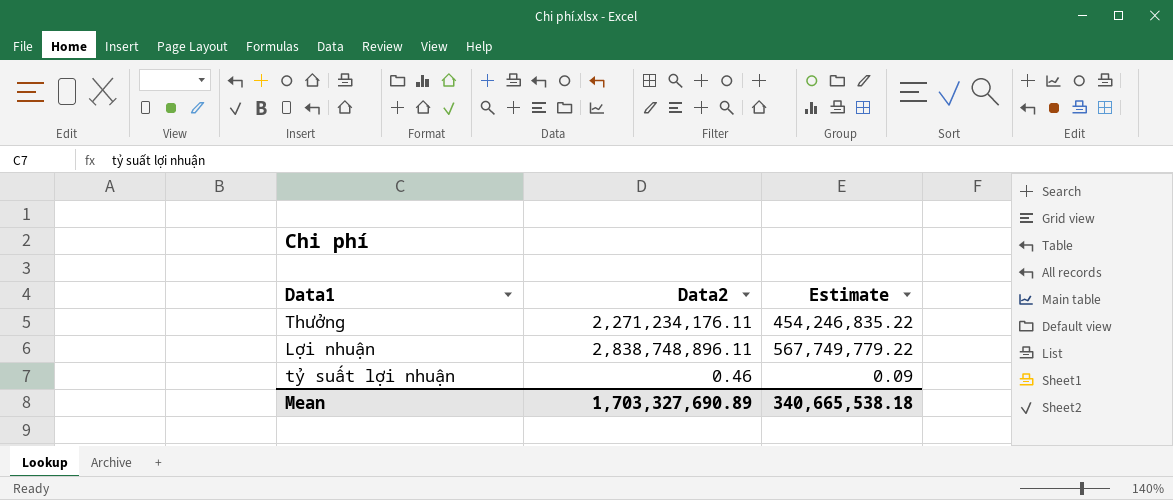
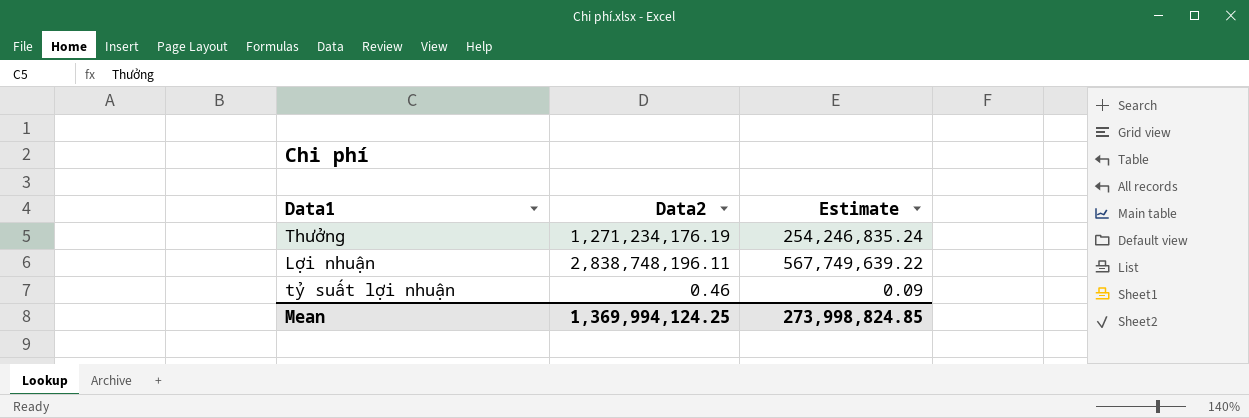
Thưởng | Data2: 2,271,234,176.11 -> 1,271,234,176.19
Thưởng | Estimate: 454,246,835.22 -> 254,246,835.24
Lợi nhuận | Data2: 2,838,748,896.11 -> 2,838,748,196.11
Lợi nhuận | Estimate: 567,749,779.22 -> 567,749,639.22
Mean | Data2: 1,703,327,690.89 -> 1,369,994,124.25
Mean | Estimate: 340,665,538.18 -> 273,998,824.85

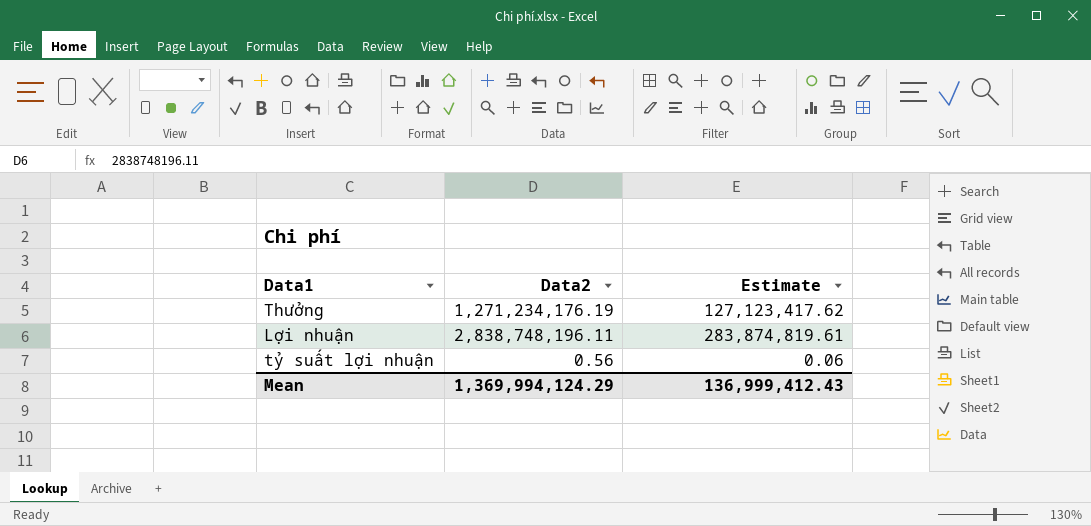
column Estimate | formula: [Data2] * 0.2 -> [Data2] * 0.1
tỷ suất lợi nhuận | Data2: 0.46 -> 0.56
Mean | Data2: 1,369,994,124.25 -> 1,369,994,124.29
Mean | Estimate: 273,998,824.85 -> 136,999,412.43

